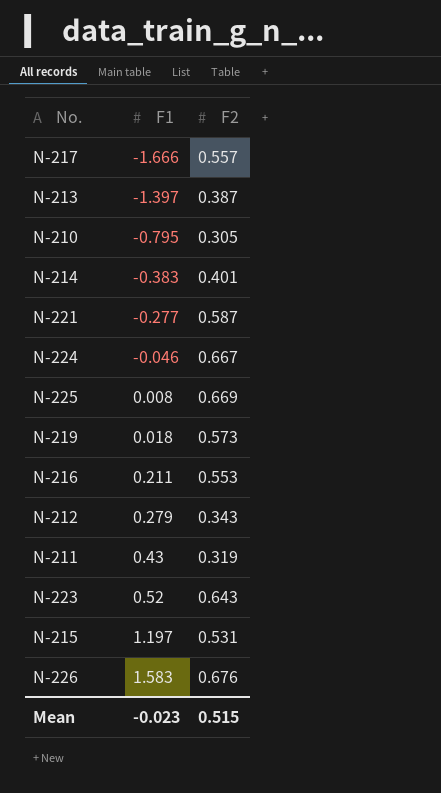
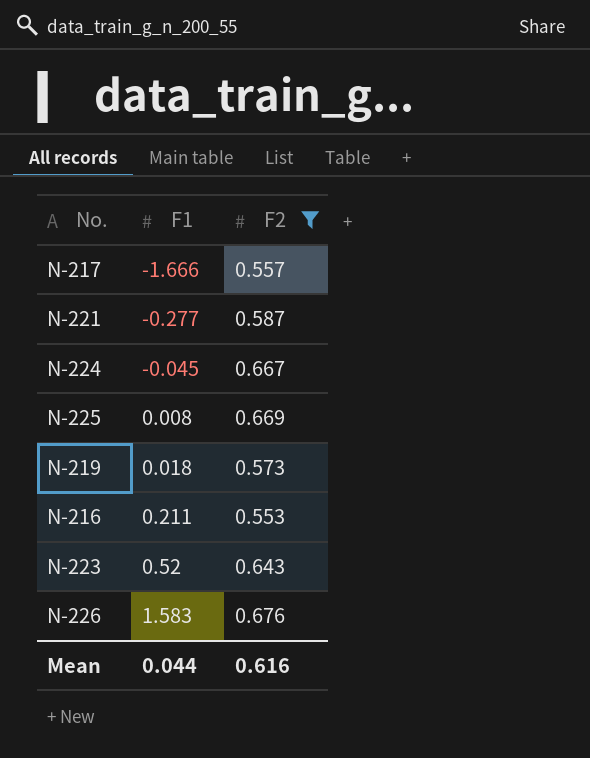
filter: none -> F2 >= 0.553
N-224 | F1: -0.046 -> -0.045
Mean | F1: -0.023 -> 0.044
Mean | F2: 0.515 -> 0.616

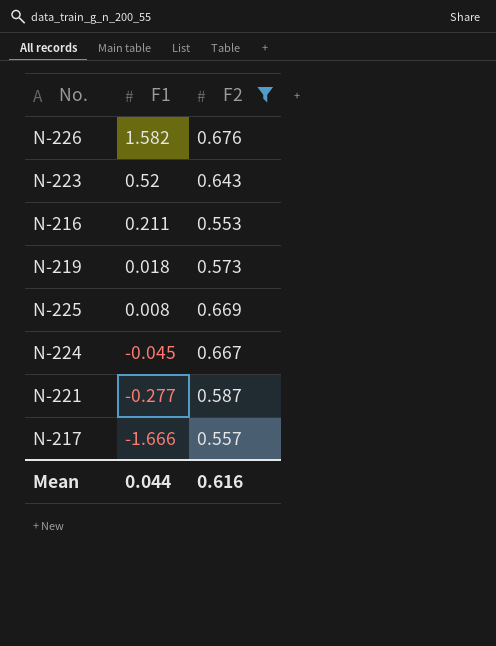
row order: F1 ascending -> F1 descending
N-226 | F1: 1.583 -> 1.582

